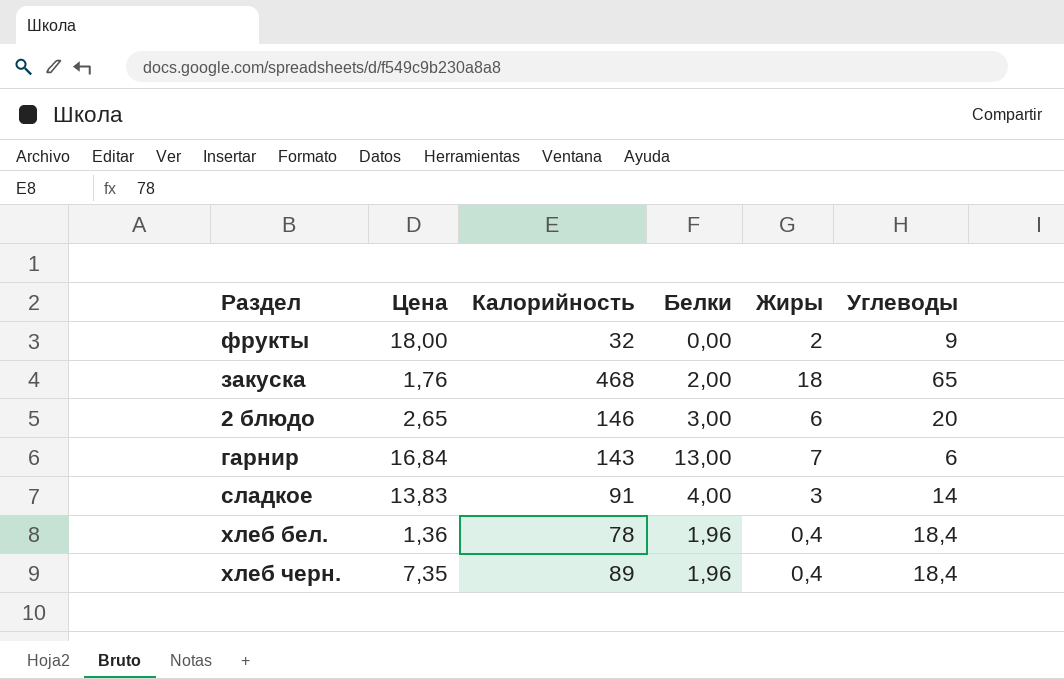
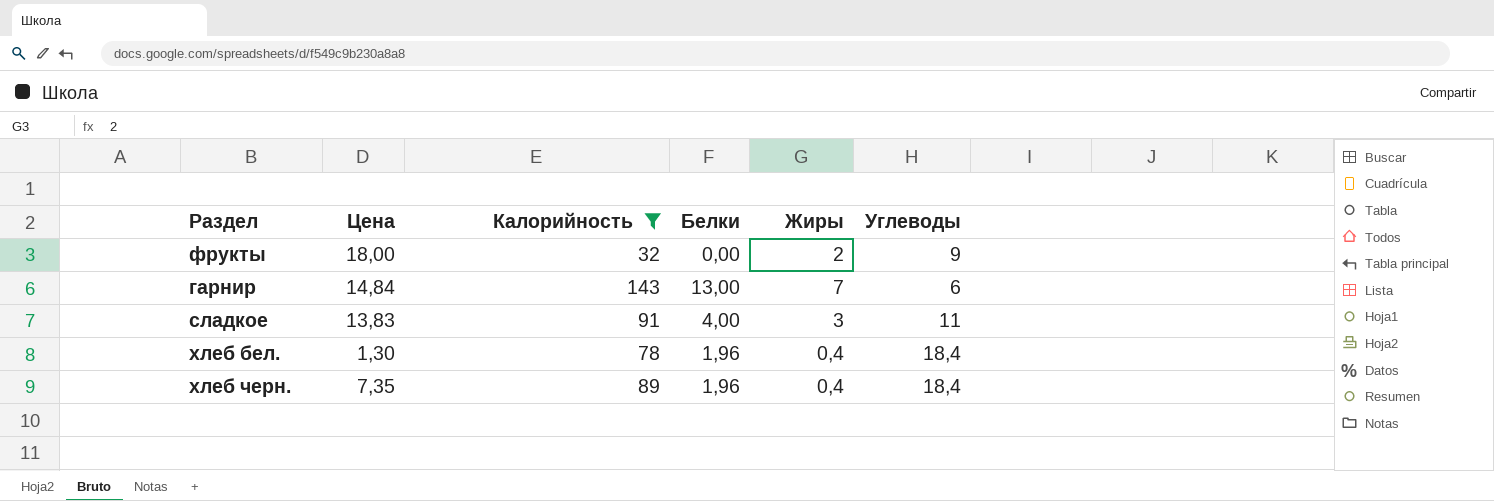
filter: none -> Калорийность <= 143
гарнир | Цена: 16,84 -> 14,84
сладкое | Углеводы: 14 -> 11
хлеб бел. | Цена: 1,36 -> 1,30

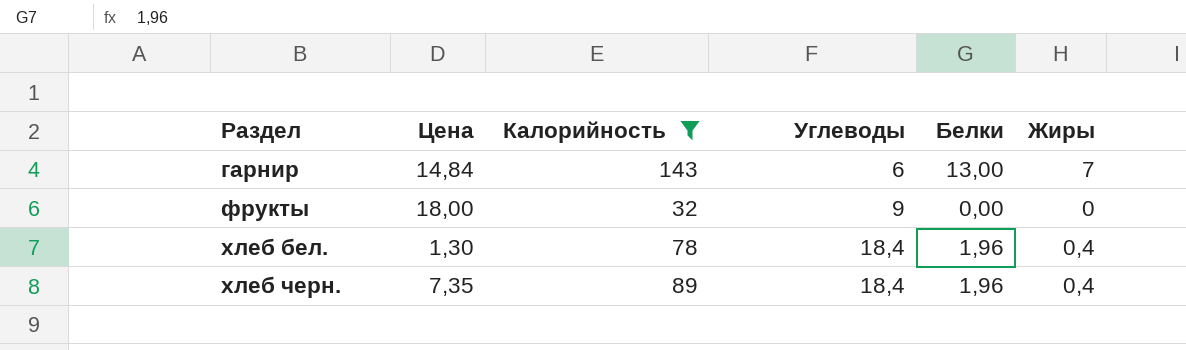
row order: none -> Раздел ascending
column Углеводы | position: 6 -> 4
row сладкое: 13,83 | 91 | 4,00 | 3 | 11 -> none
фрукты | Жиры: 2 -> 0

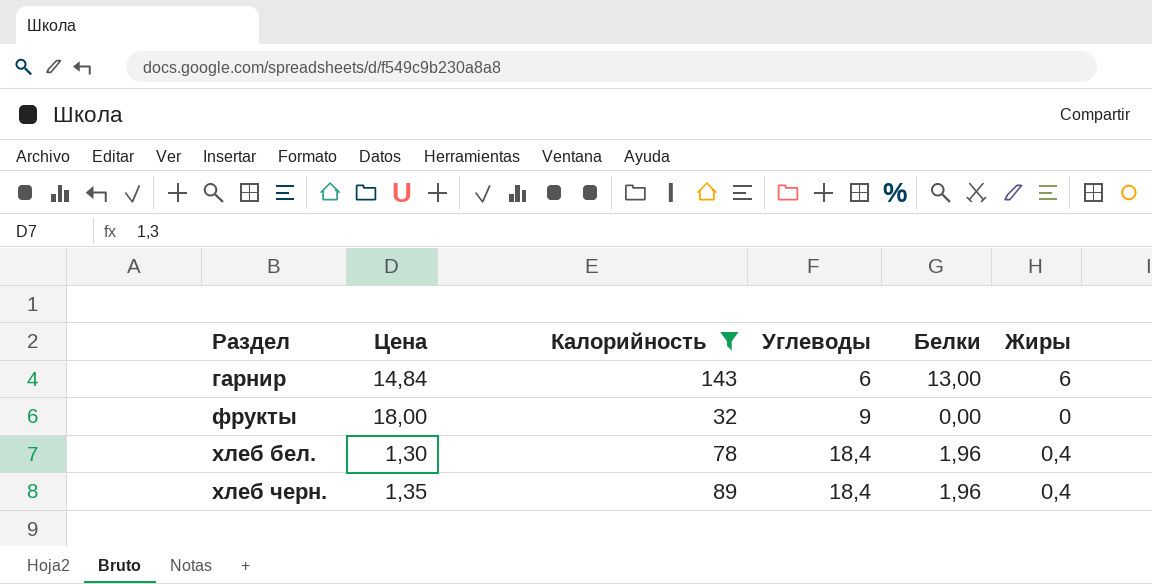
гарнир | Жиры: 7 -> 6
хлеб черн. | Цена: 7,35 -> 1,35

